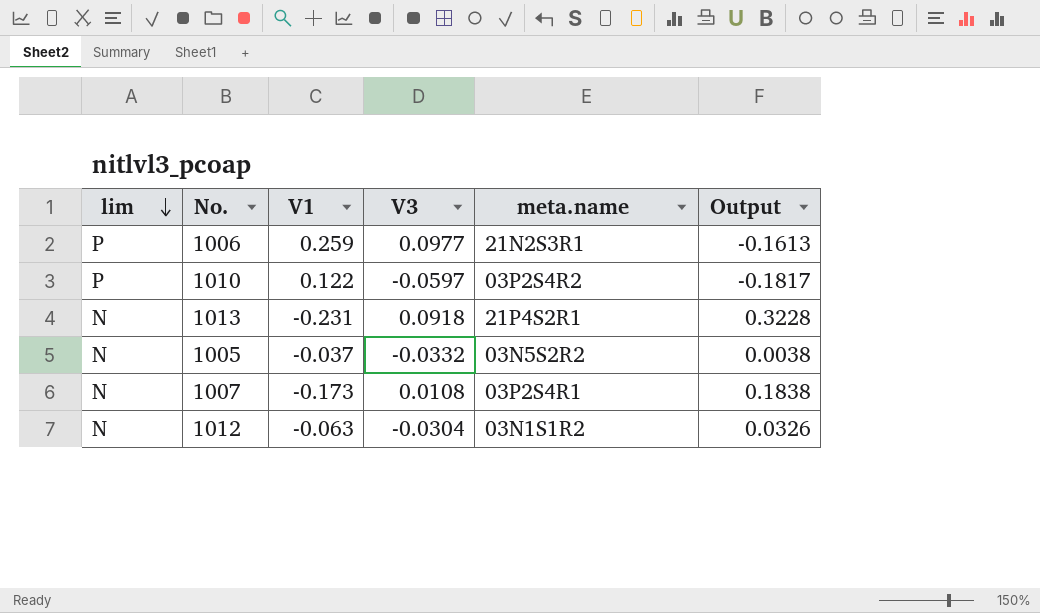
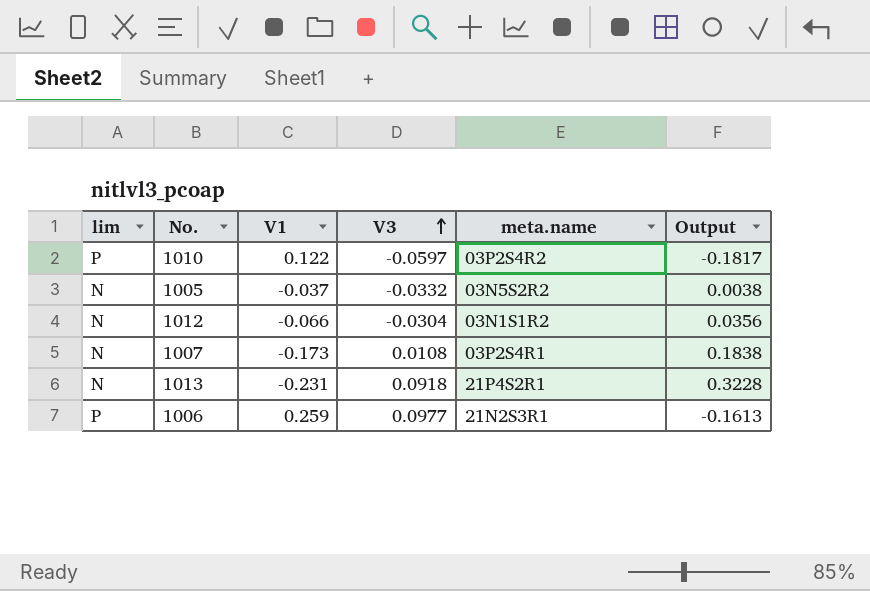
row order: lim descending -> V3 ascending
1012 | V1: -0.063 -> -0.066
1012 | Output: 0.0326 -> 0.0356

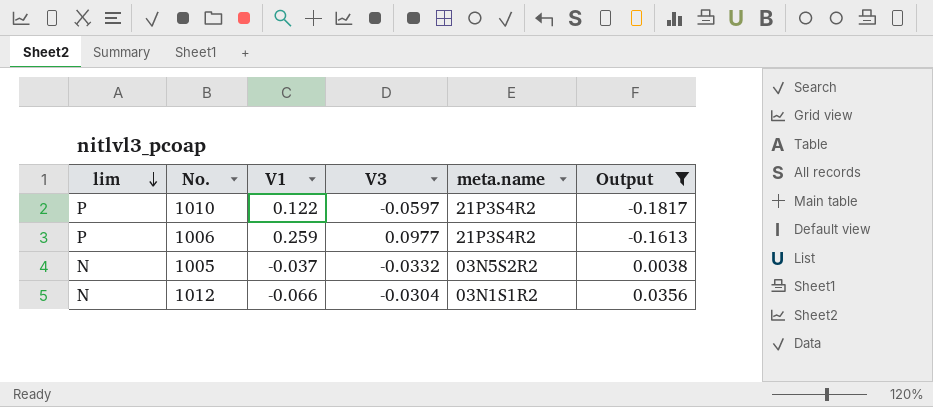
filter: none -> Output <= 0.0356
row order: V3 ascending -> lim descending
1010 | meta.name: 03P2S4R2 -> 21P3S4R2
1006 | meta.name: 21N2S3R1 -> 21P3S4R2

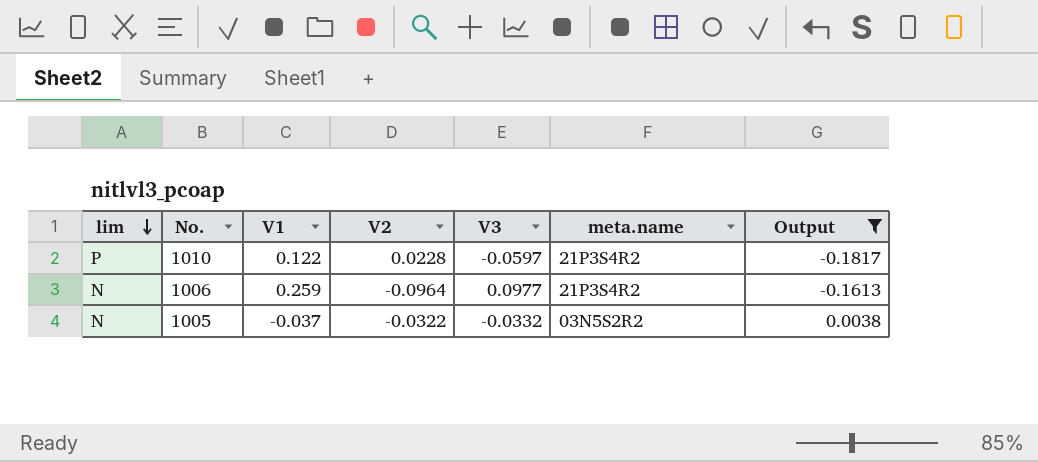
column V2 | position: none -> 4
row 1012: N | -0.066 | -0.0304 | 03N1S1R2 | 0.0356 -> none
1006 | lim: P -> N

